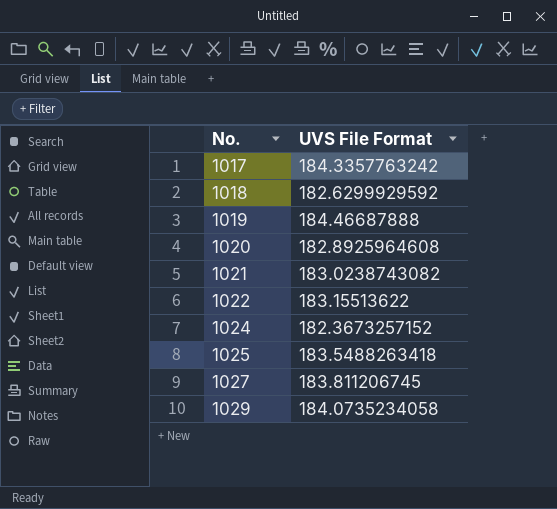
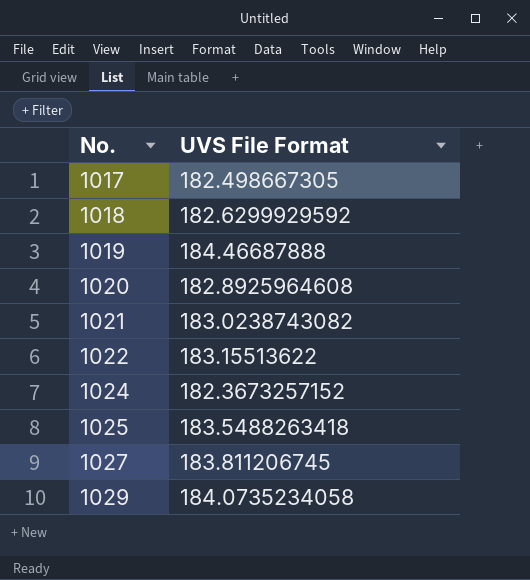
1017 | UVS File Format: 184.3357763242 -> 182.498667305

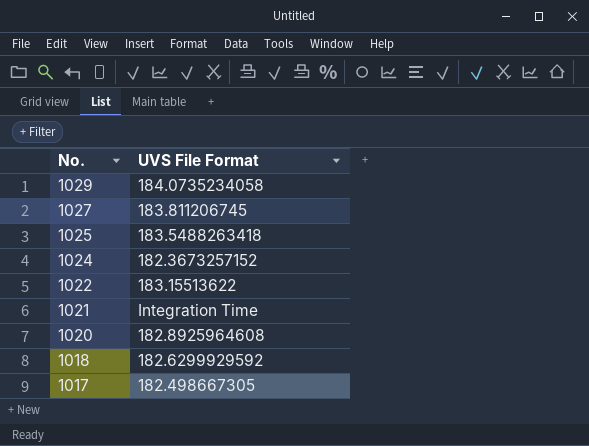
row order: No. ascending -> No. descending
row 1019: 184.46687888 -> none
1021 | UVS File Format: 183.0238743082 -> Integration Time

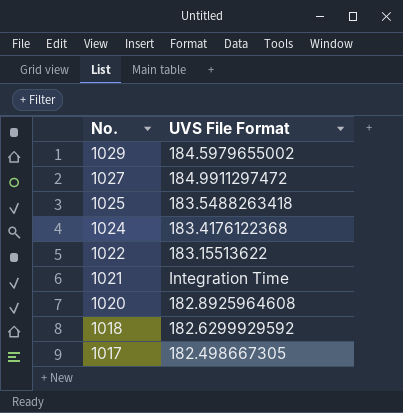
1029 | UVS File Format: 184.0735234058 -> 184.5979655002
1027 | UVS File Format: 183.811206745 -> 184.9911297472
1024 | UVS File Format: 182.3673257152 -> 183.4176122368

